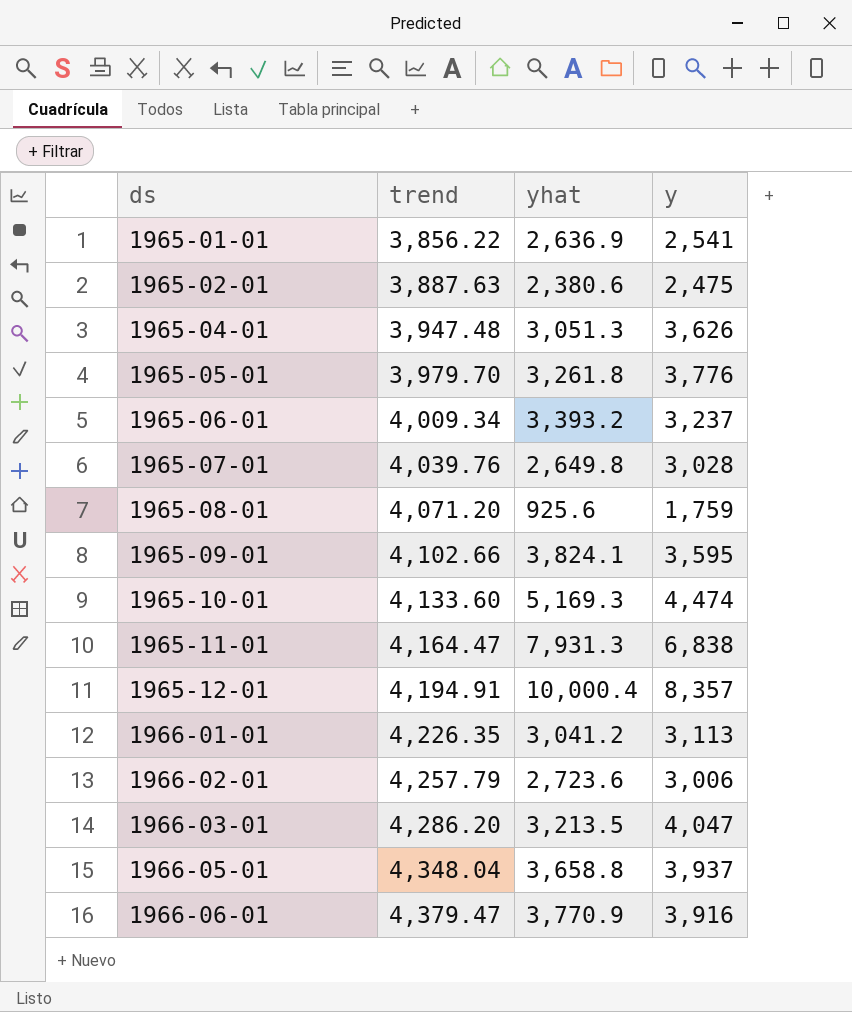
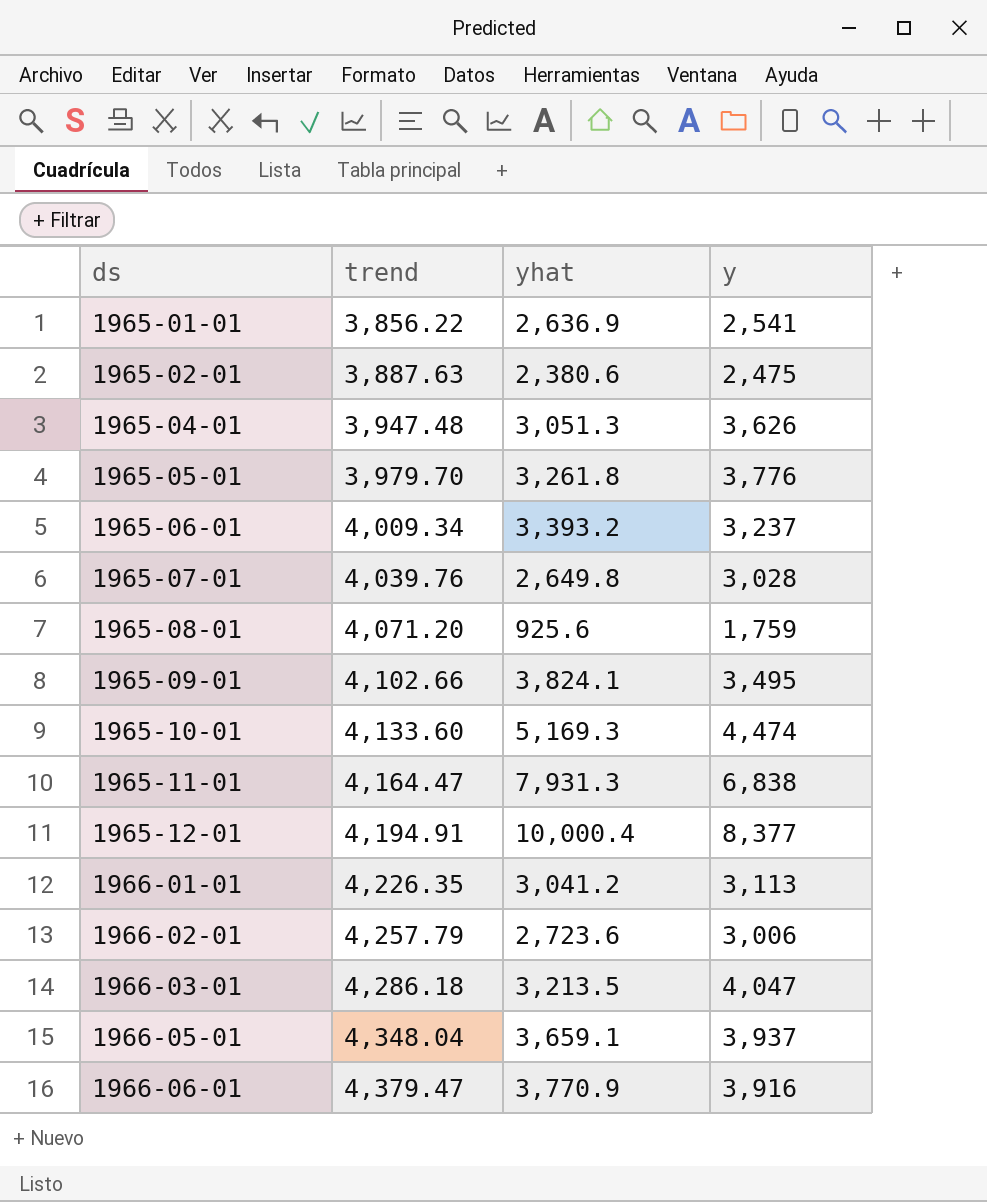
1965-09-01 | y: 3,595 -> 3,495
1965-12-01 | y: 8,357 -> 8,377
1966-03-01 | trend: 4,286.20 -> 4,286.18
1966-05-01 | yhat: 3,658.8 -> 3,659.1

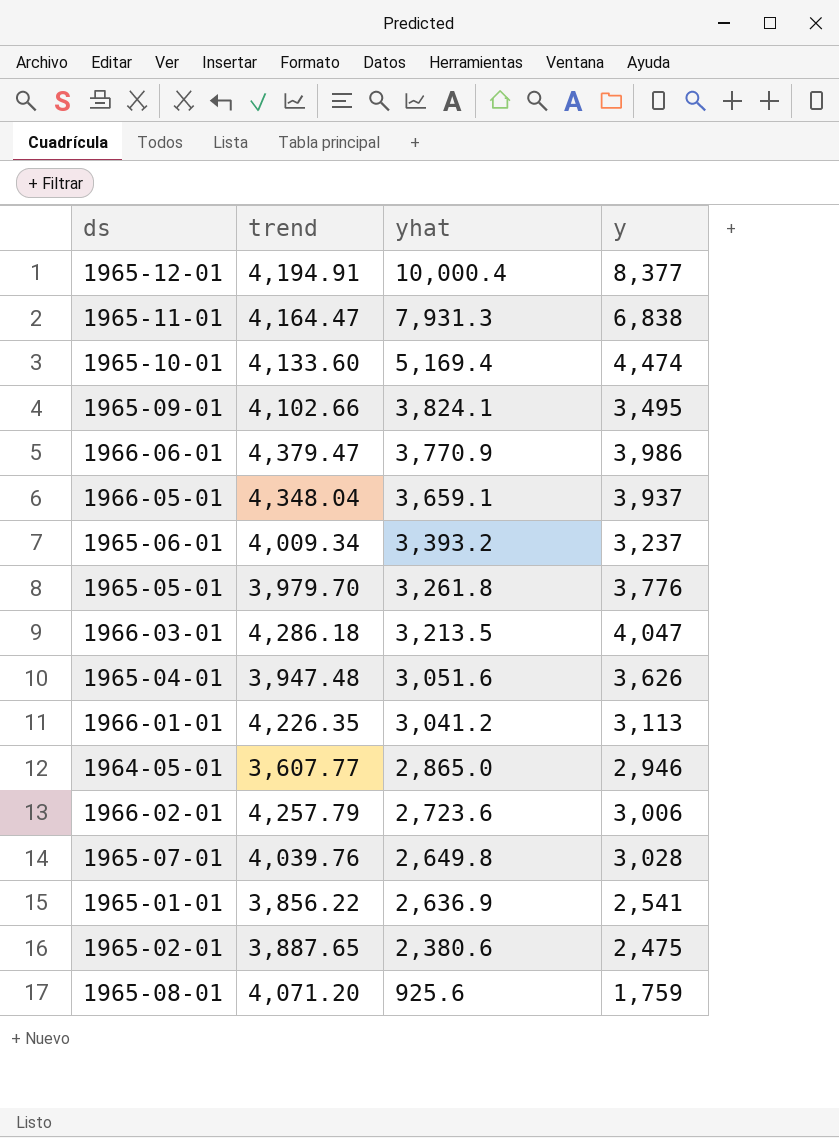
row order: ds ascending -> yhat descending
1965-10-01 | yhat: 5,169.3 -> 5,169.4
1966-06-01 | y: 3,916 -> 3,986
1965-04-01 | yhat: 3,051.3 -> 3,051.6
row 1964-05-01: none -> 3,607.77 | 2,865.0 | 2,946
1965-02-01 | trend: 3,887.63 -> 3,887.65

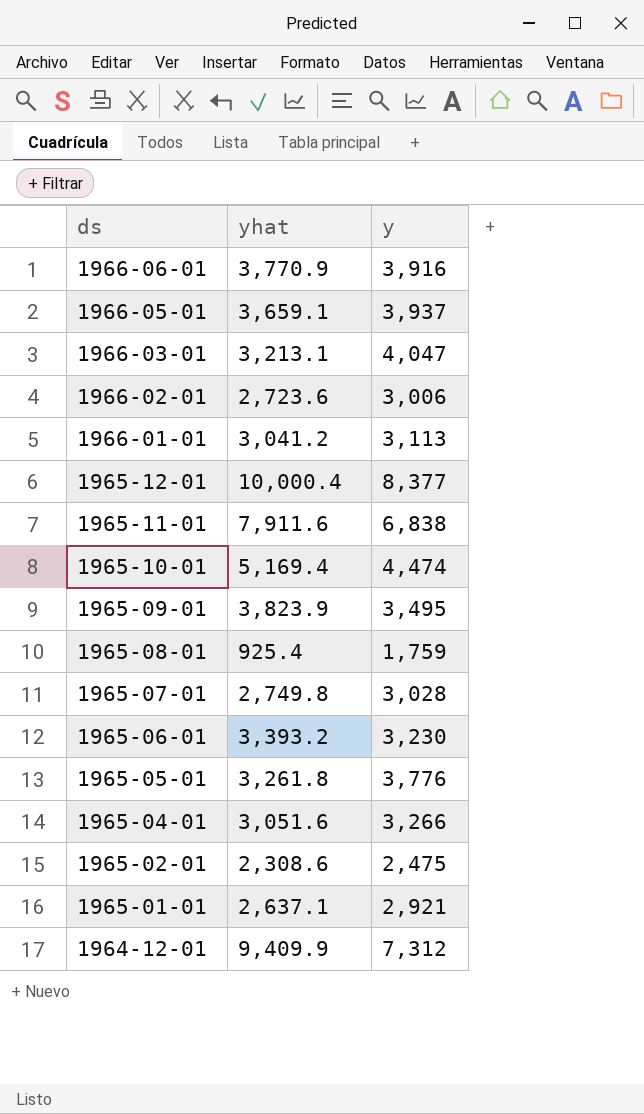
row order: yhat descending -> ds descending
column trend | position: 2 -> none
row 1964-05-01: 3,607.77 | 2,865.0 | 2,946 -> none
1966-06-01 | y: 3,986 -> 3,916
1966-03-01 | yhat: 3,213.5 -> 3,213.1
1965-11-01 | yhat: 7,931.3 -> 7,911.6
1965-09-01 | yhat: 3,824.1 -> 3,823.9
1965-08-01 | yhat: 925.6 -> 925.4
1965-07-01 | yhat: 2,649.8 -> 2,749.8
1965-06-01 | y: 3,237 -> 3,230
1965-04-01 | y: 3,626 -> 3,266
1965-02-01 | yhat: 2,380.6 -> 2,308.6
1965-01-01 | yhat: 2,636.9 -> 2,637.1
1965-01-01 | y: 2,541 -> 2,921
row 1964-12-01: none -> 9,409.9 | 7,312

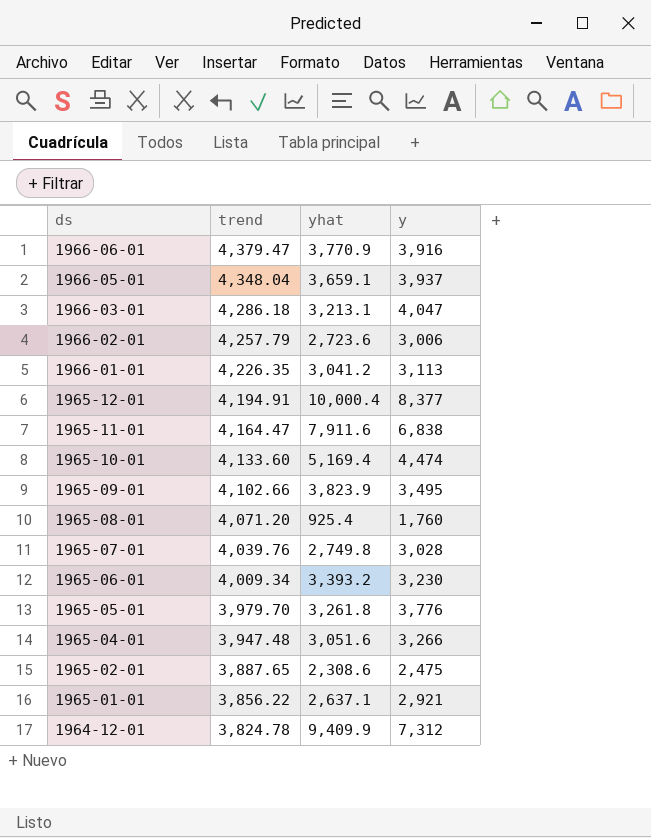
column trend | position: none -> 2
1965-08-01 | y: 1,759 -> 1,760

